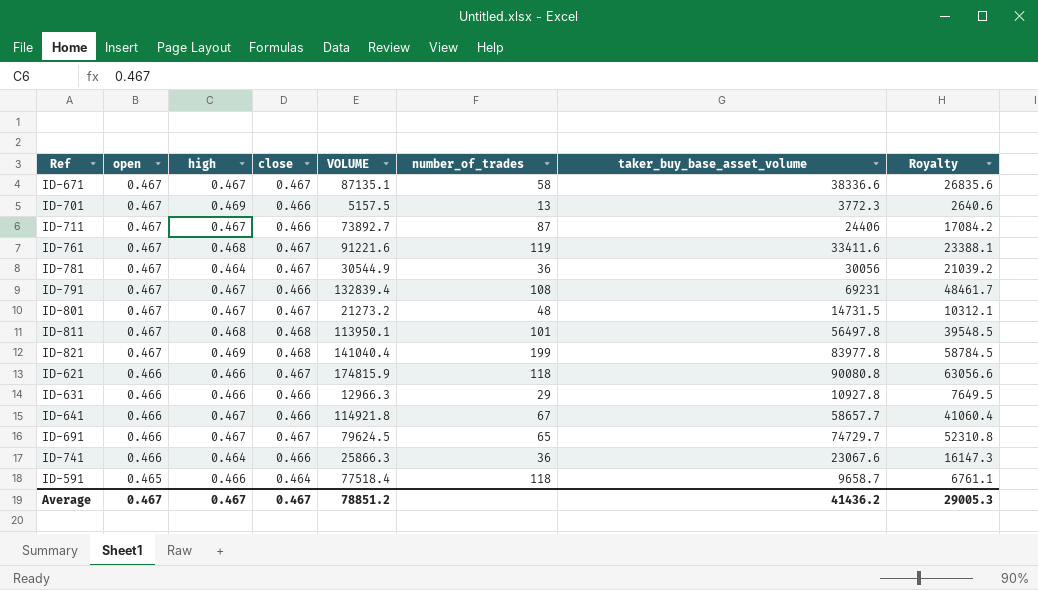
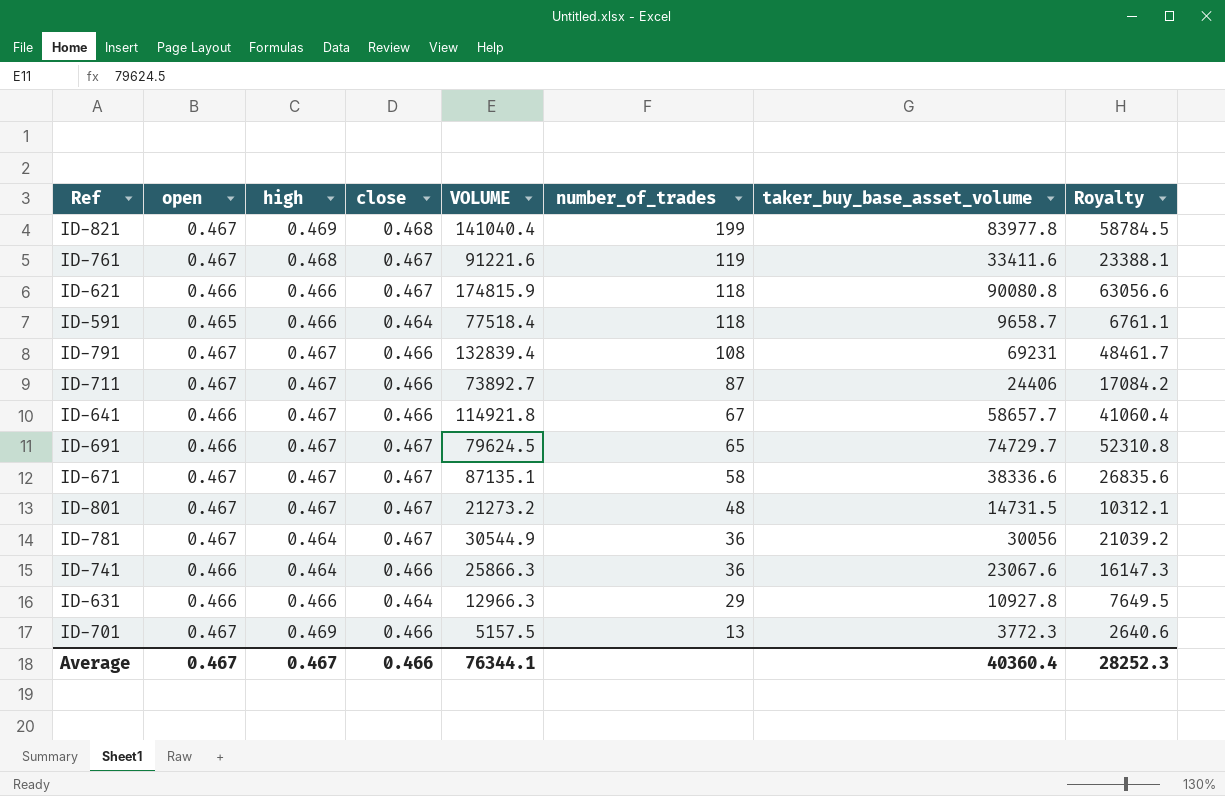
row order: open descending -> number_of_trades descending
row ID-811: 0.467 | 0.468 | 0.468 | 113950.1 | 101 | 56497.8 | 39548.5 -> none
ID-631 | close: 0.466 -> 0.464
Average | close: 0.467 -> 0.466
Average | VOLUME: 78851.2 -> 76344.1
Average | taker_buy_base_asset_volume: 41436.2 -> 40360.4
Average | Royalty: 29005.3 -> 28252.3

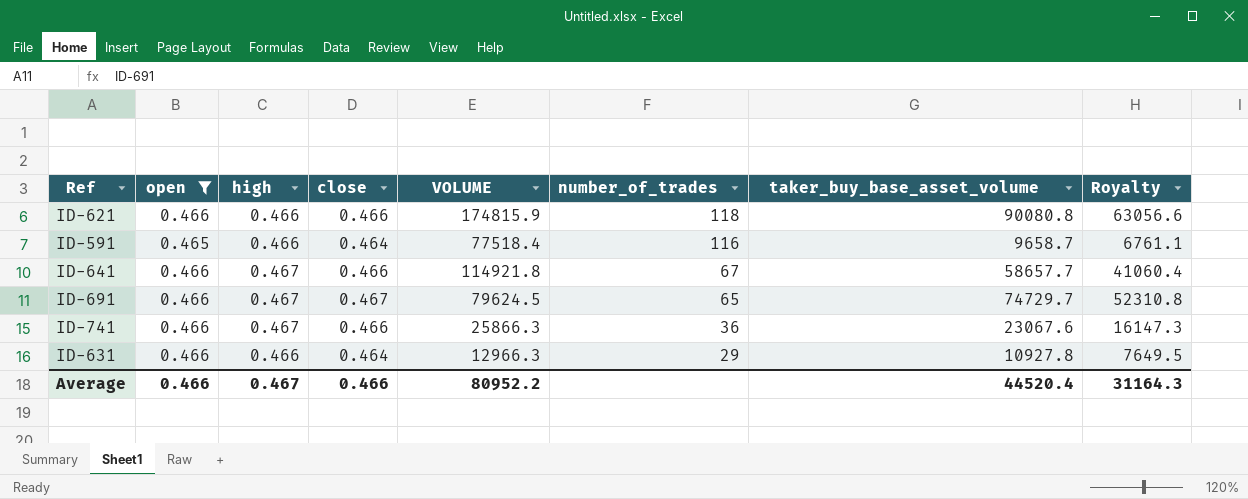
filter: none -> open != 0.467
ID-621 | close: 0.467 -> 0.466
ID-591 | number_of_trades: 118 -> 116
ID-741 | high: 0.464 -> 0.467
Average | open: 0.467 -> 0.466
Average | VOLUME: 76344.1 -> 80952.2
Average | taker_buy_base_asset_volume: 40360.4 -> 44520.4
Average | Royalty: 28252.3 -> 31164.3

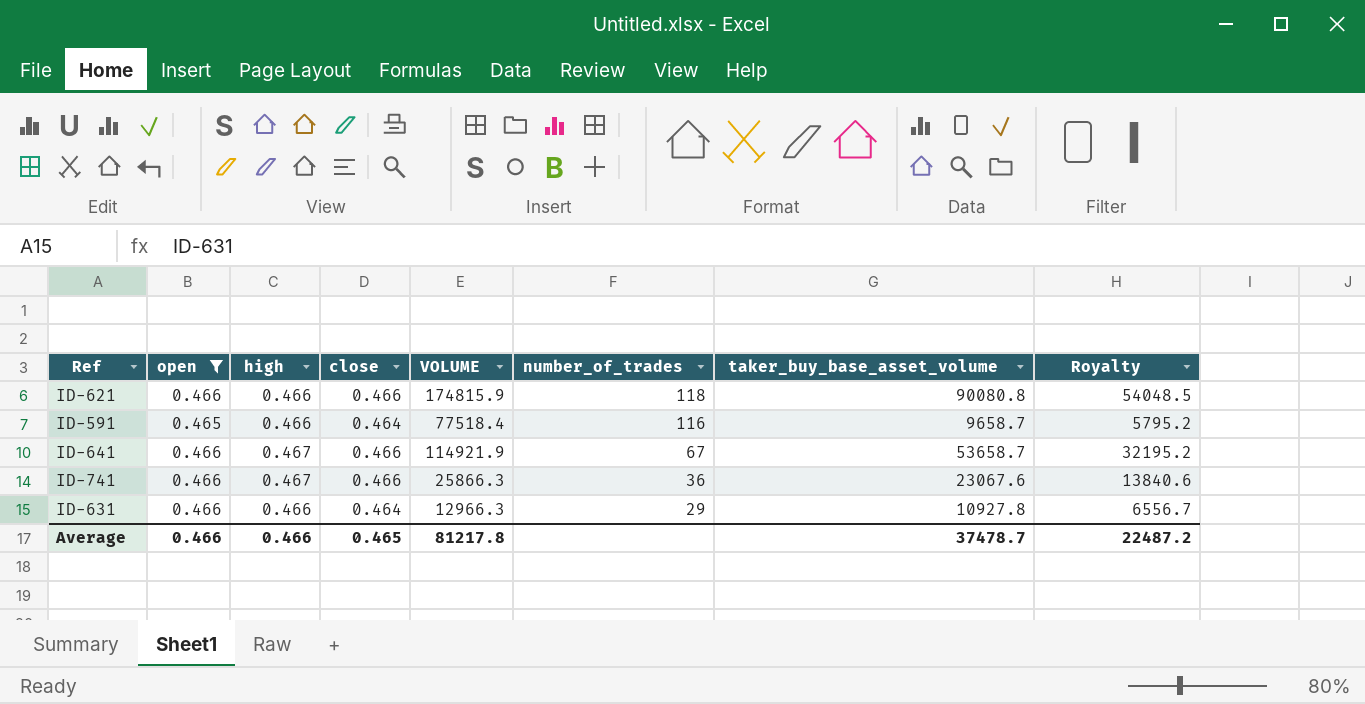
column Royalty | formula: [taker_buy_base_asset_volume] * 0.7 -> [taker_buy_base_asset_volume] * 0.6
row ID-691: 0.466 | 0.467 | 0.467 | 79624.5 | 65 | 74729.7 | 52310.8 -> none
ID-641 | VOLUME: 114921.8 -> 114921.9
ID-641 | taker_buy_base_asset_volume: 58657.7 -> 53658.7
Average | high: 0.467 -> 0.466
Average | close: 0.466 -> 0.465
Average | VOLUME: 80952.2 -> 81217.8
Average | taker_buy_base_asset_volume: 44520.4 -> 37478.7
Average | Royalty: 31164.3 -> 22487.2

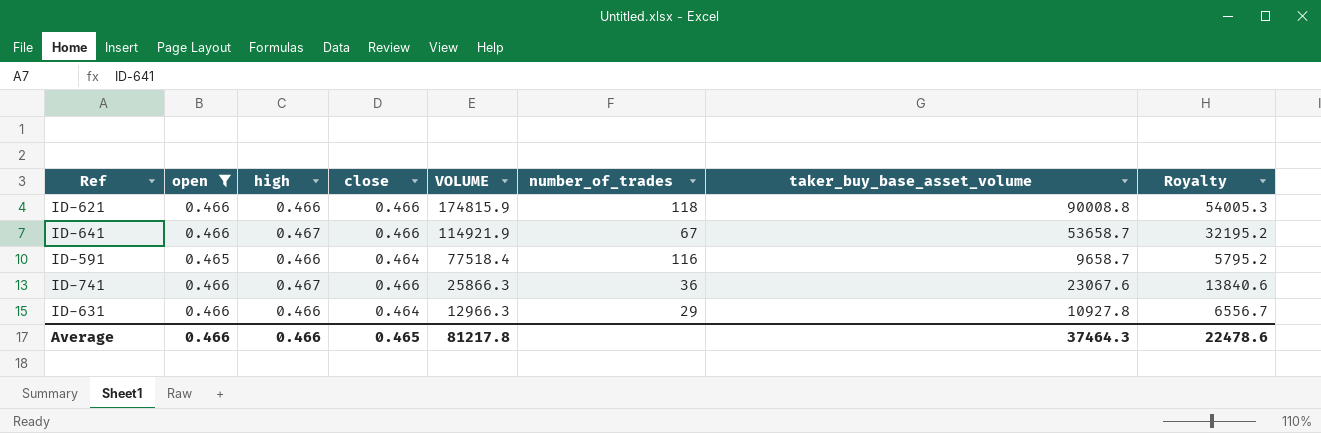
row order: number_of_trades descending -> VOLUME descending
ID-621 | taker_buy_base_asset_volume: 90080.8 -> 90008.8
ID-621 | Royalty: 54048.5 -> 54005.3
Average | taker_buy_base_asset_volume: 37478.7 -> 37464.3
Average | Royalty: 22487.2 -> 22478.6

